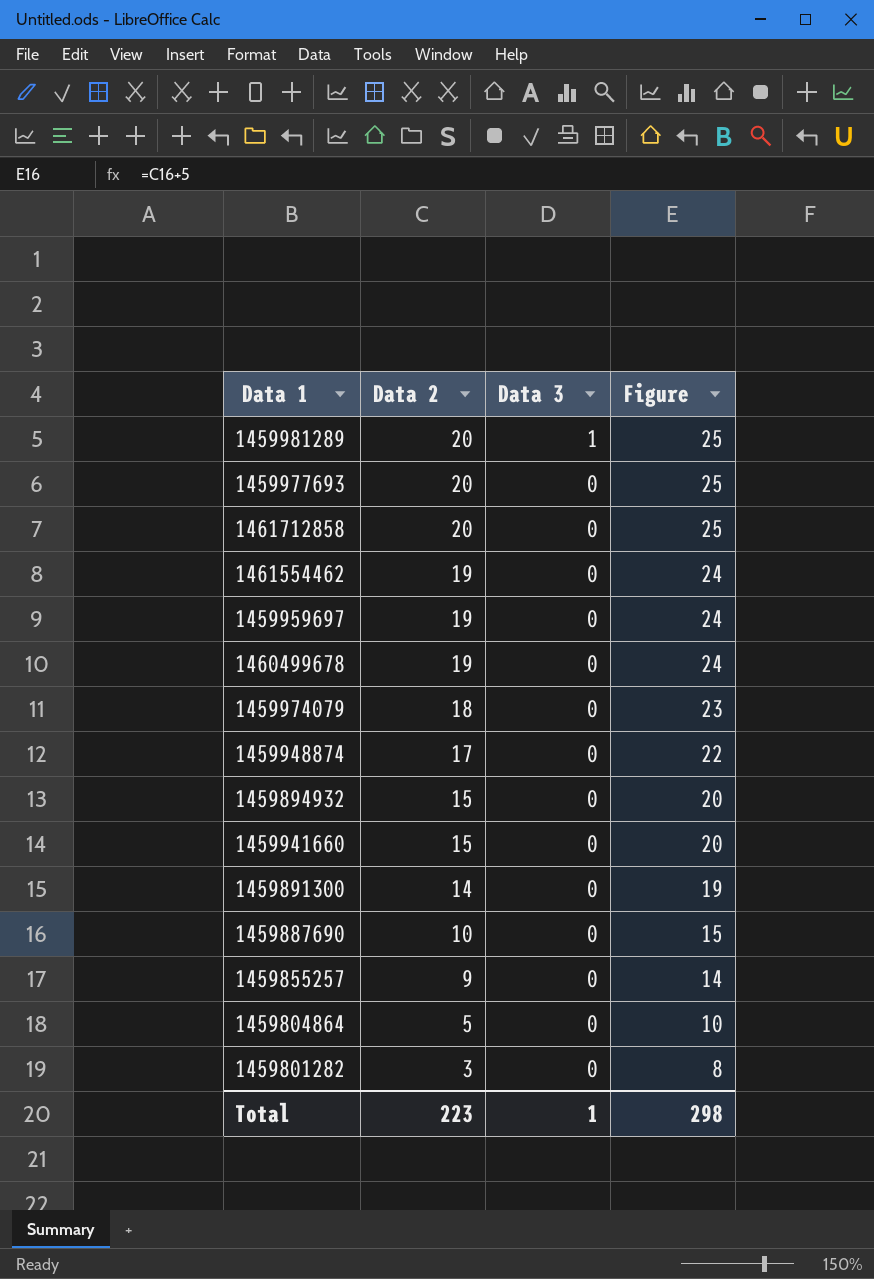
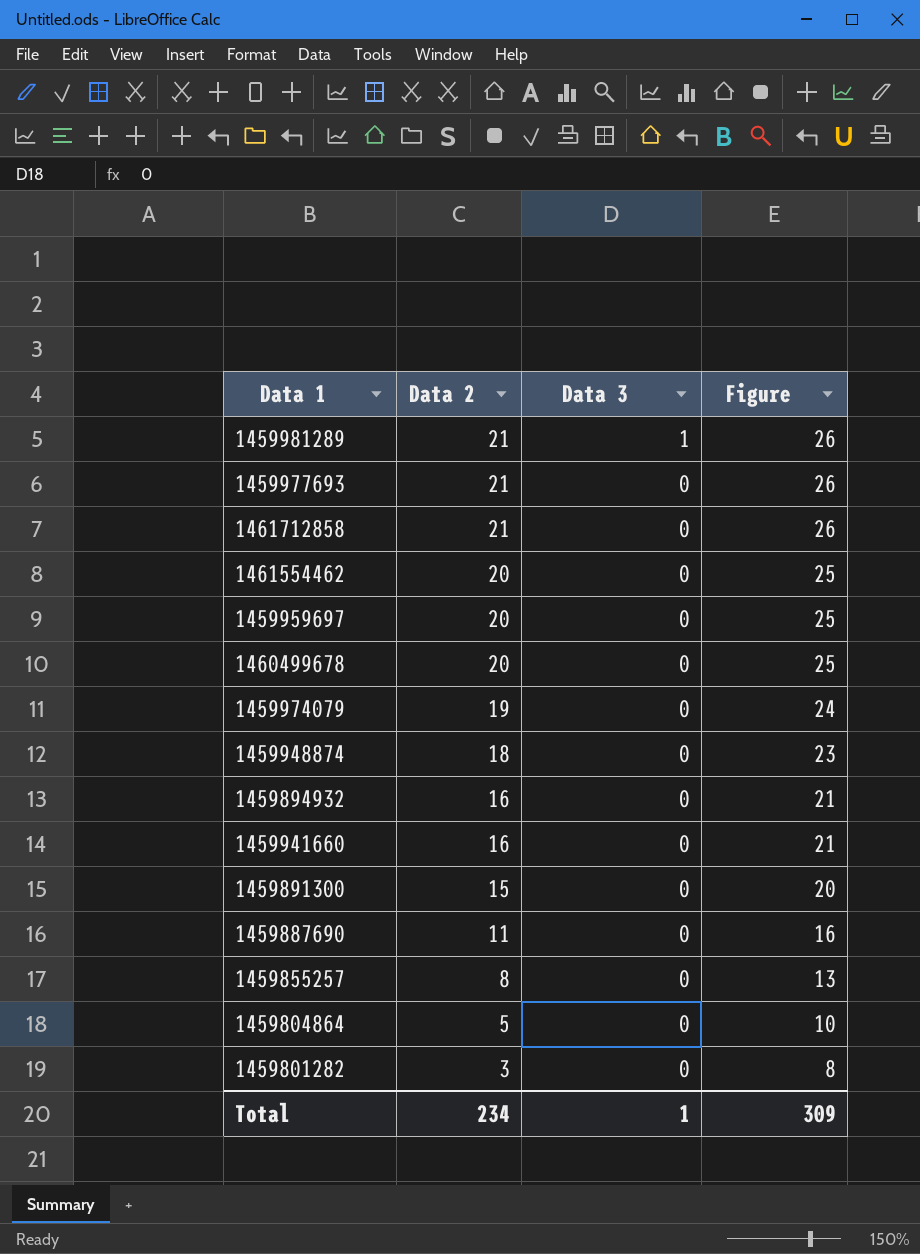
1459981289 | Data 2: 20 -> 21
1459981289 | Figure: 25 -> 26
1459977693 | Data 2: 20 -> 21
1459977693 | Figure: 25 -> 26
1461712858 | Data 2: 20 -> 21
1461712858 | Figure: 25 -> 26
1461554462 | Data 2: 19 -> 20
1461554462 | Figure: 24 -> 25
1459959697 | Data 2: 19 -> 20
1459959697 | Figure: 24 -> 25
1460499678 | Data 2: 19 -> 20
1460499678 | Figure: 24 -> 25
1459974079 | Data 2: 18 -> 19
1459974079 | Figure: 23 -> 24
1459948874 | Data 2: 17 -> 18
1459948874 | Figure: 22 -> 23
1459894932 | Data 2: 15 -> 16
1459894932 | Figure: 20 -> 21
1459941660 | Data 2: 15 -> 16
1459941660 | Figure: 20 -> 21
1459891300 | Data 2: 14 -> 15
1459891300 | Figure: 19 -> 20
1459887690 | Data 2: 10 -> 11
1459887690 | Figure: 15 -> 16
1459855257 | Data 2: 9 -> 8
1459855257 | Figure: 14 -> 13
Total | Data 2: 223 -> 234
Total | Figure: 298 -> 309

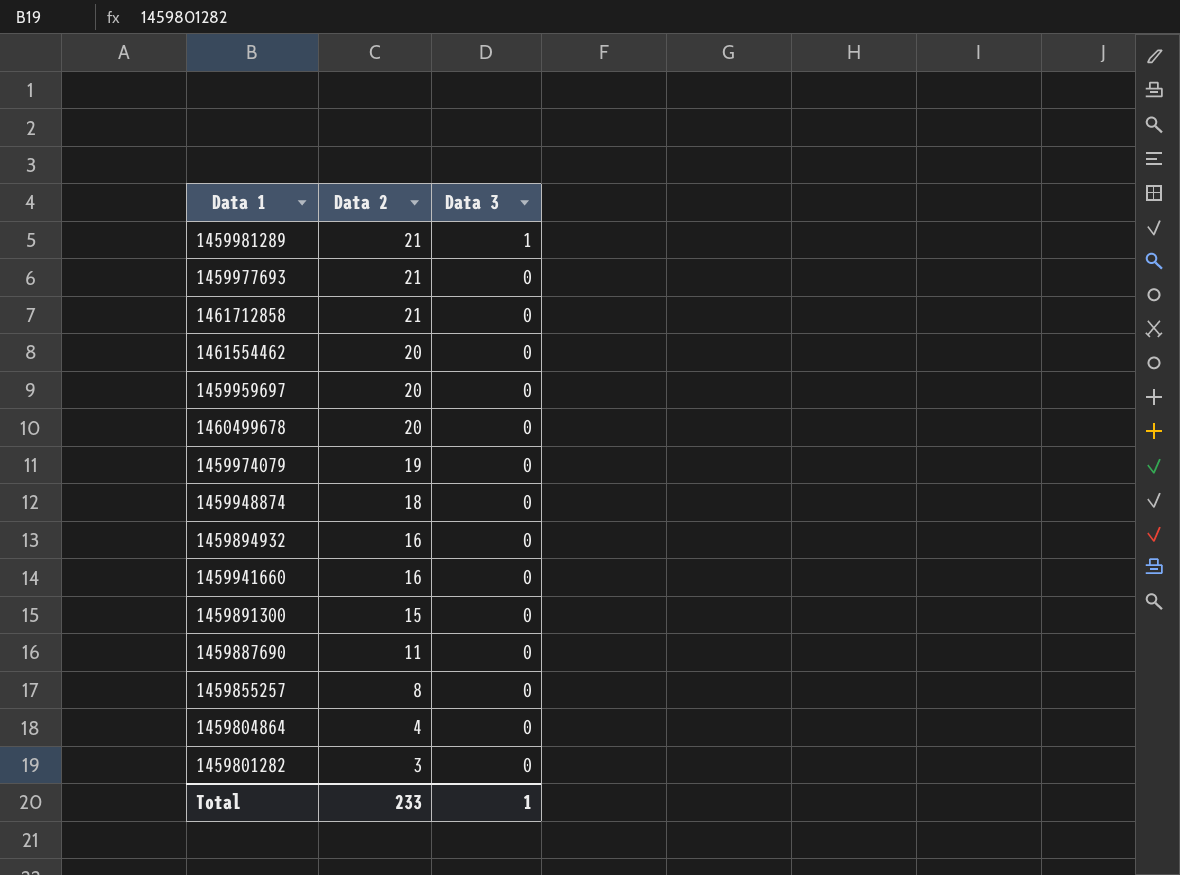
column Figure | formula: [Data 2] + 5 -> none
1459804864 | Data 2: 5 -> 4
Total | Data 2: 234 -> 233

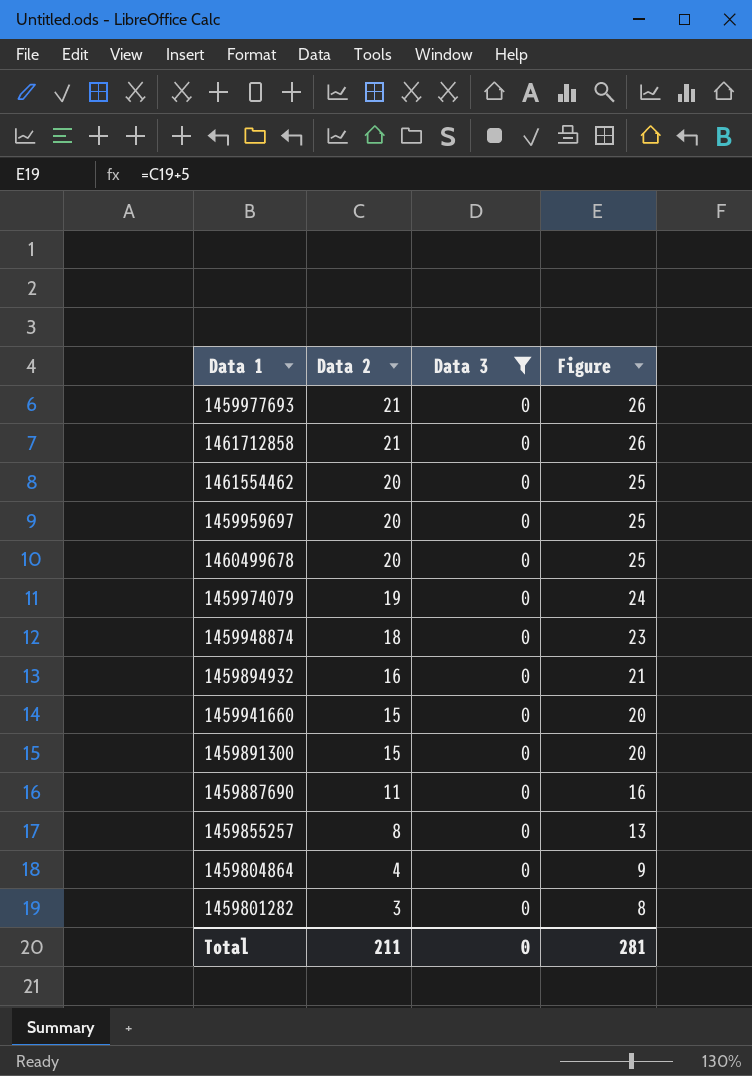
filter: none -> Data 3 = 0
column Figure | formula: none -> [Data 2] + 5
1459941660 | Data 2: 16 -> 15
Total | Data 2: 233 -> 211
Total | Data 3: 1 -> 0

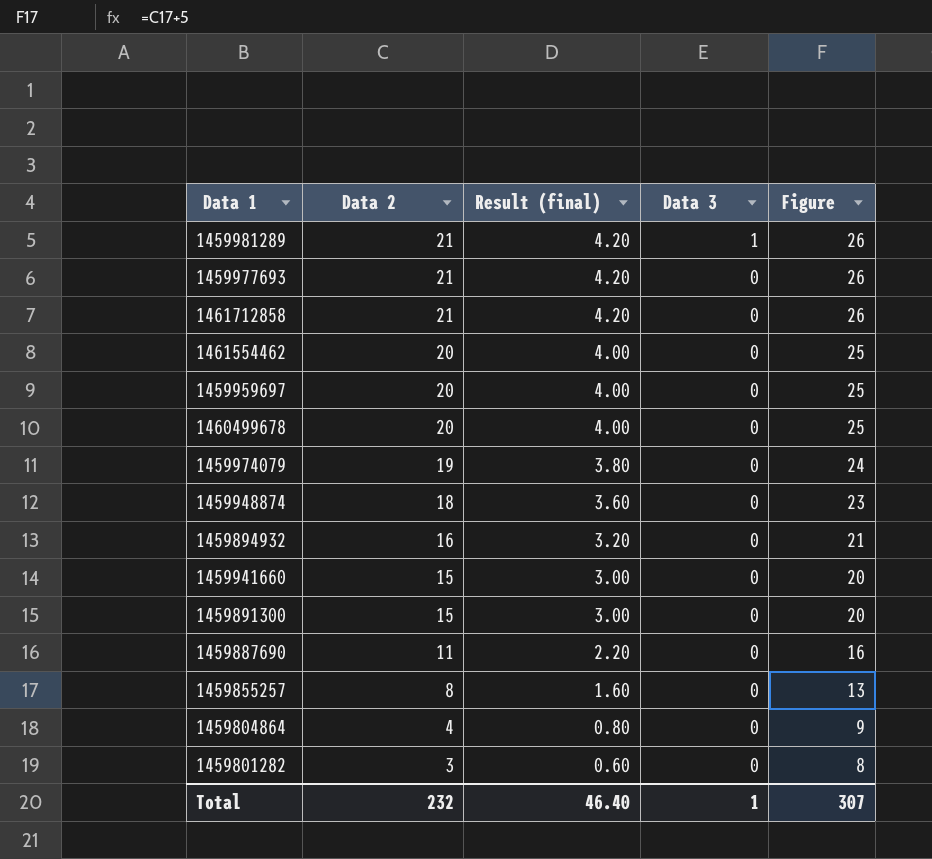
filter: Data 3 = 0 -> none
column Result (final) | formula: none -> [Data 2] * 0.2
Total | Data 2: 211 -> 232
Total | Data 3: 0 -> 1
Total | Figure: 281 -> 307

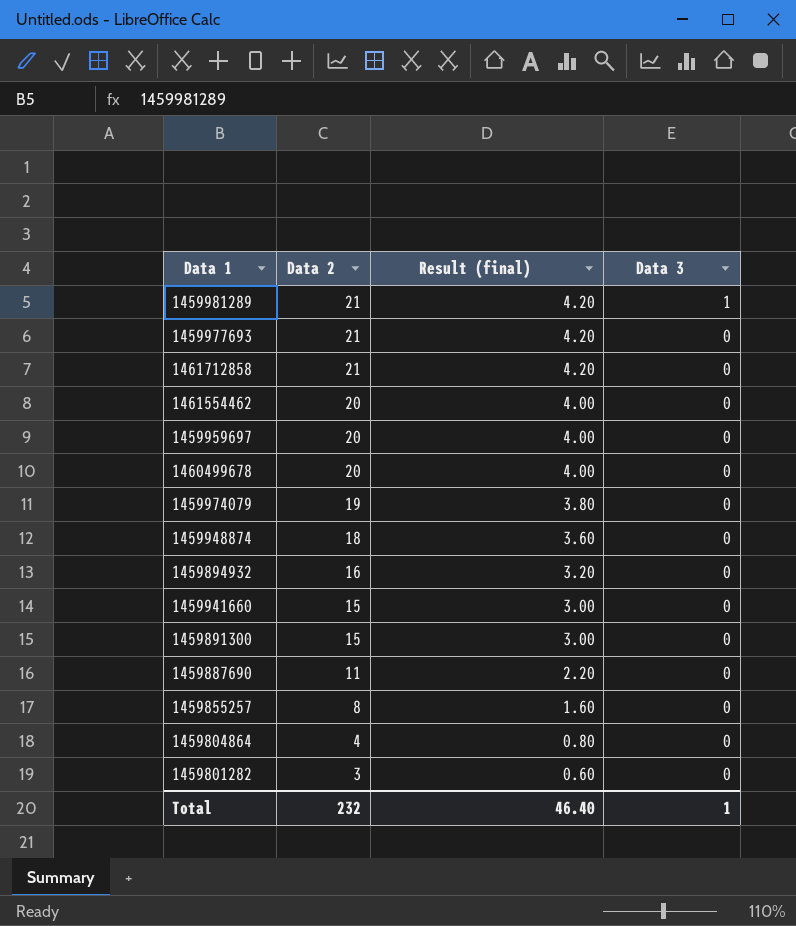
column Figure | formula: [Data 2] + 5 -> none

